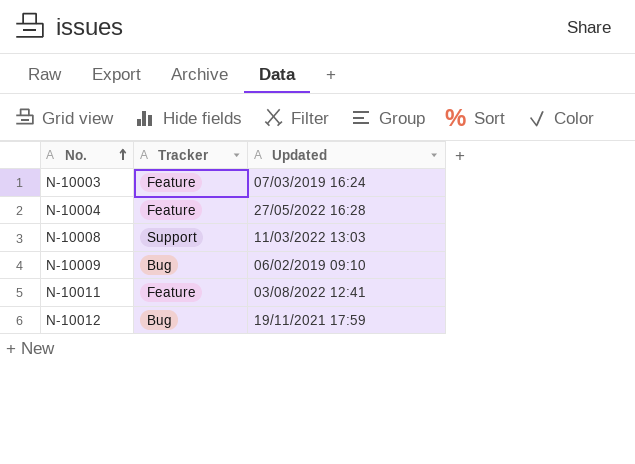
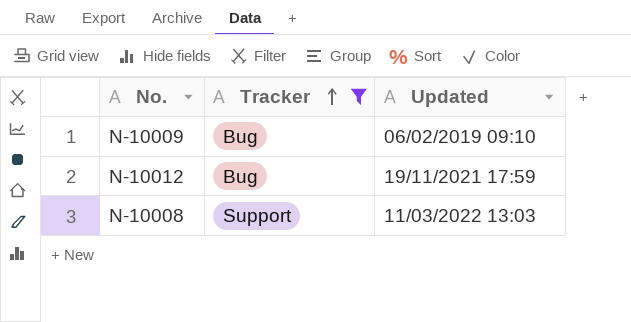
filter: none -> Tracker != Feature
row order: No. ascending -> Tracker ascending

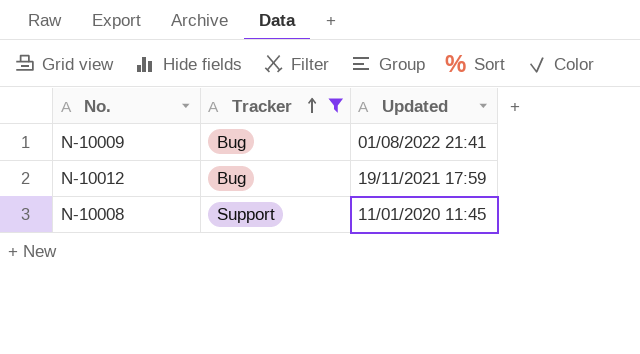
N-10009 | Updated: 06/02/2019 09:10 -> 01/08/2022 21:41
N-10008 | Updated: 11/03/2022 13:03 -> 11/01/2020 11:45

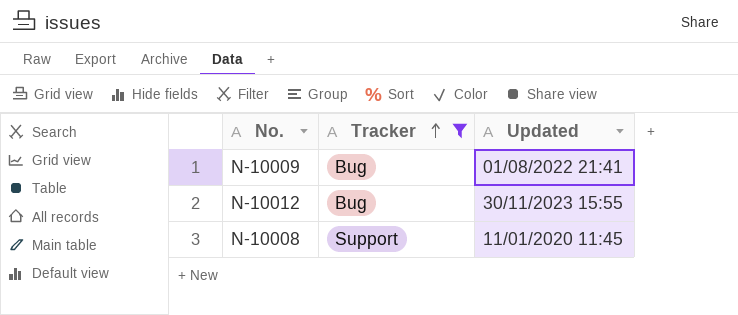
N-10012 | Updated: 19/11/2021 17:59 -> 30/11/2023 15:55

